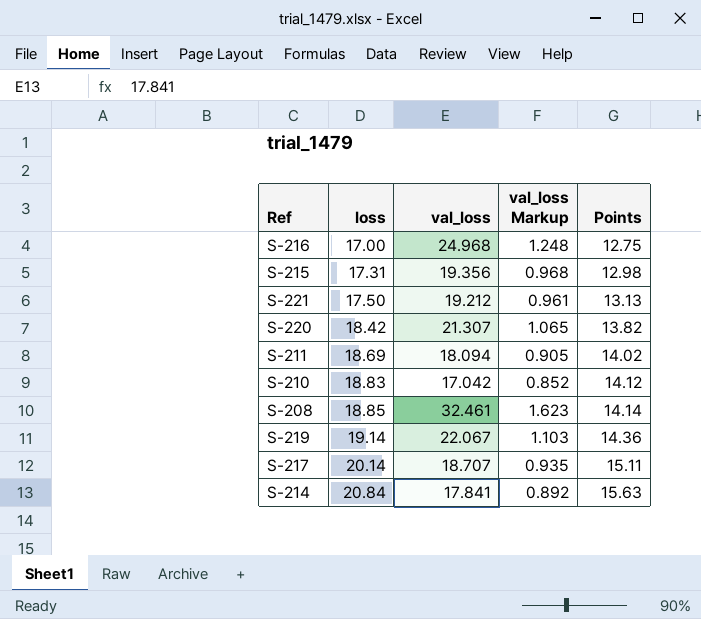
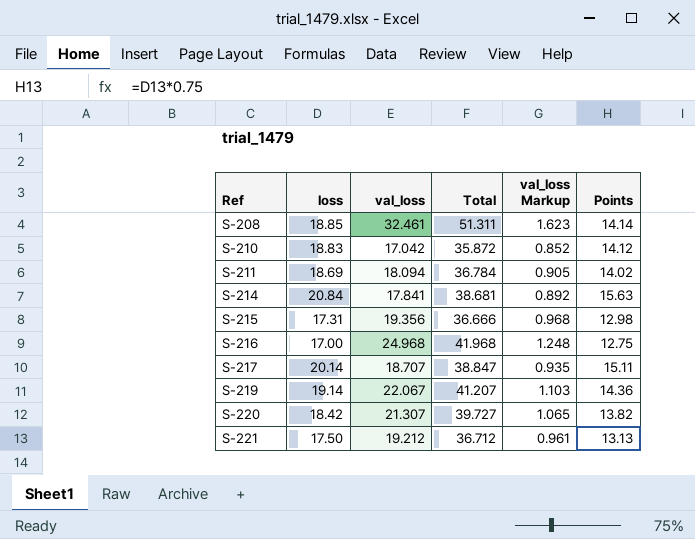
row order: loss ascending -> Ref ascending
column Total | formula: none -> [loss] + [val_loss]

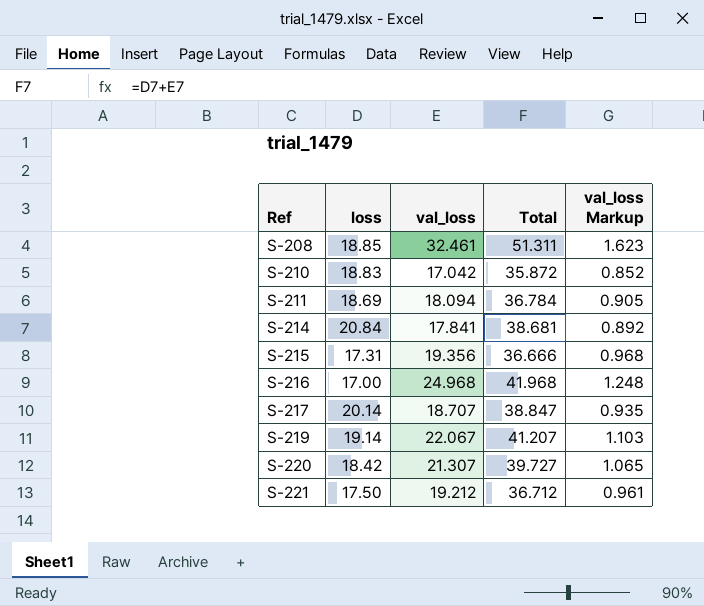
column Points | formula: [loss] * 0.75 -> none

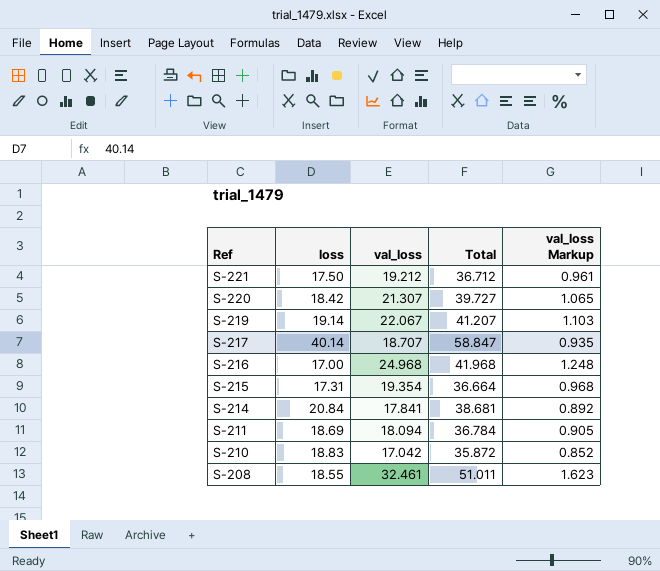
row order: Ref ascending -> Ref descending
S-217 | loss: 20.14 -> 40.14
S-217 | Total: 38.847 -> 58.847
S-215 | val_loss: 19.356 -> 19.354
S-215 | Total: 36.666 -> 36.664
S-208 | loss: 18.85 -> 18.55
S-208 | Total: 51.311 -> 51.011

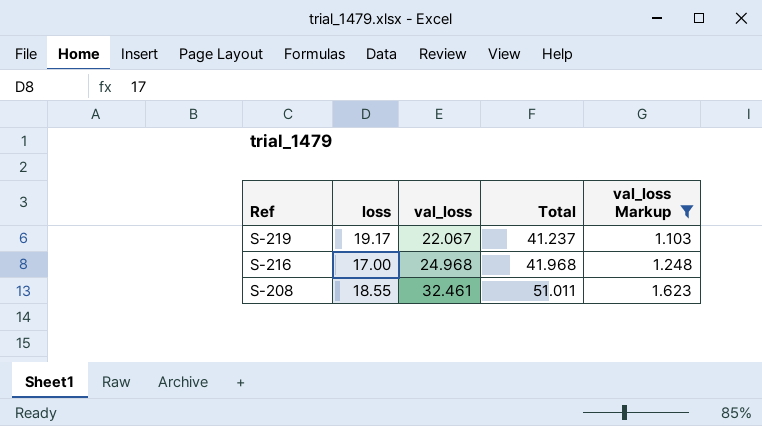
filter: none -> val_loss Markup >= 1.103
S-219 | loss: 19.14 -> 19.17
S-219 | Total: 41.207 -> 41.237

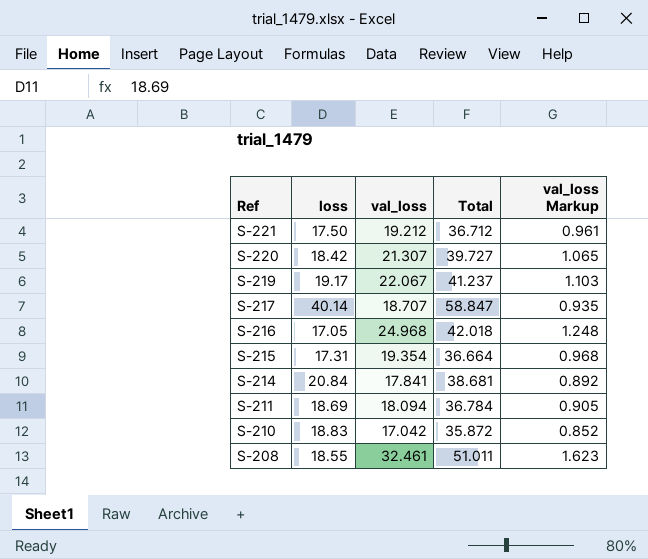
filter: val_loss Markup >= 1.103 -> none
S-216 | loss: 17.00 -> 17.05
S-216 | Total: 41.968 -> 42.018

